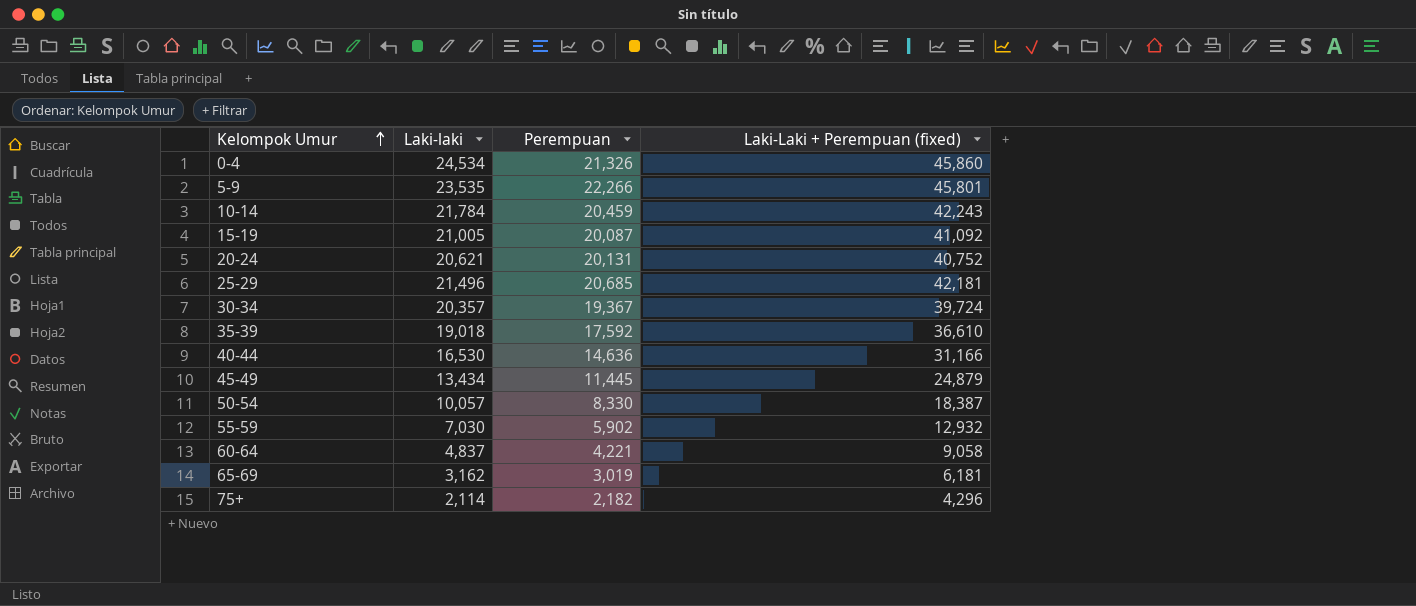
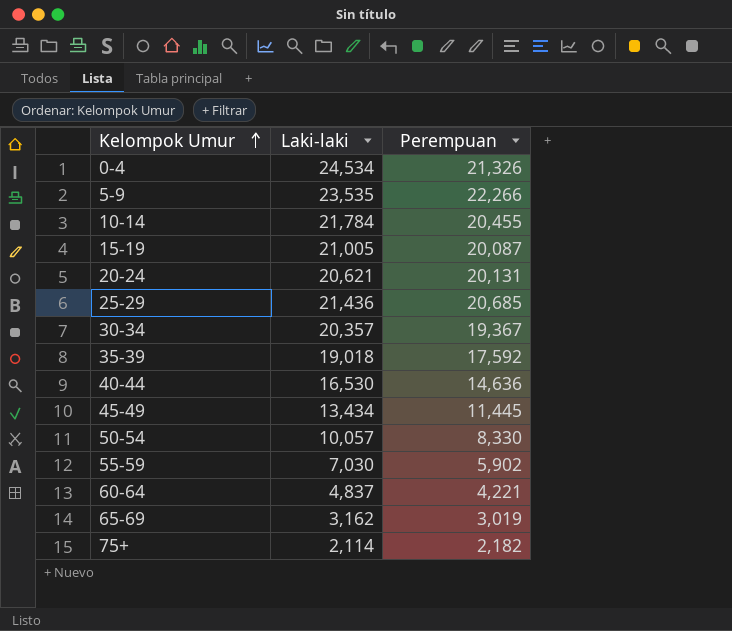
column Laki-Laki + Perempuan (fixed) | formula: [Laki-laki] + [Perempuan] -> none
10-14 | Perempuan: 20,459 -> 20,455
25-29 | Laki-laki: 21,496 -> 21,436

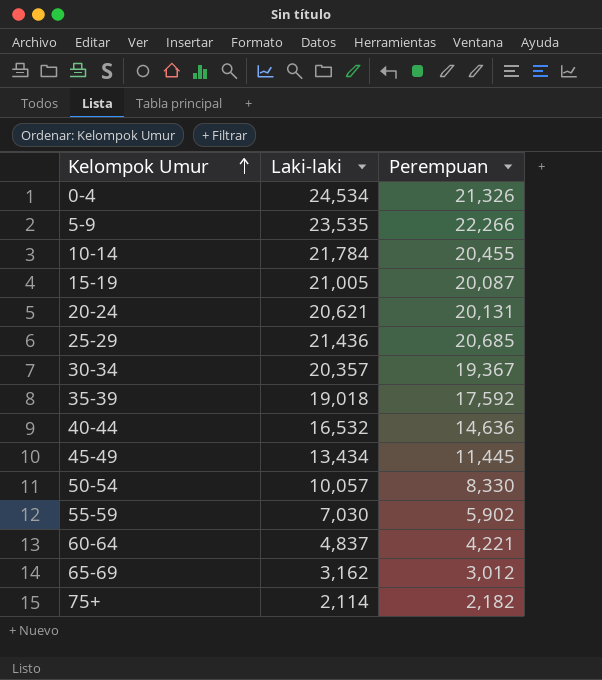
40-44 | Laki-laki: 16,530 -> 16,532
65-69 | Perempuan: 3,019 -> 3,012

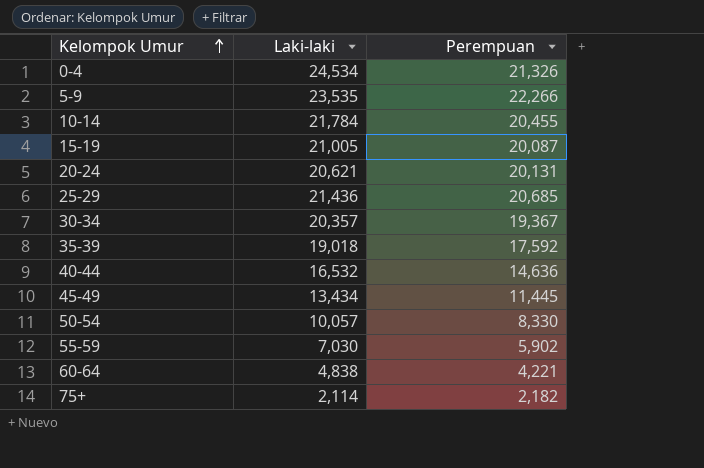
row 65-69: 3,162 | 3,012 -> none
60-64 | Laki-laki: 4,837 -> 4,838

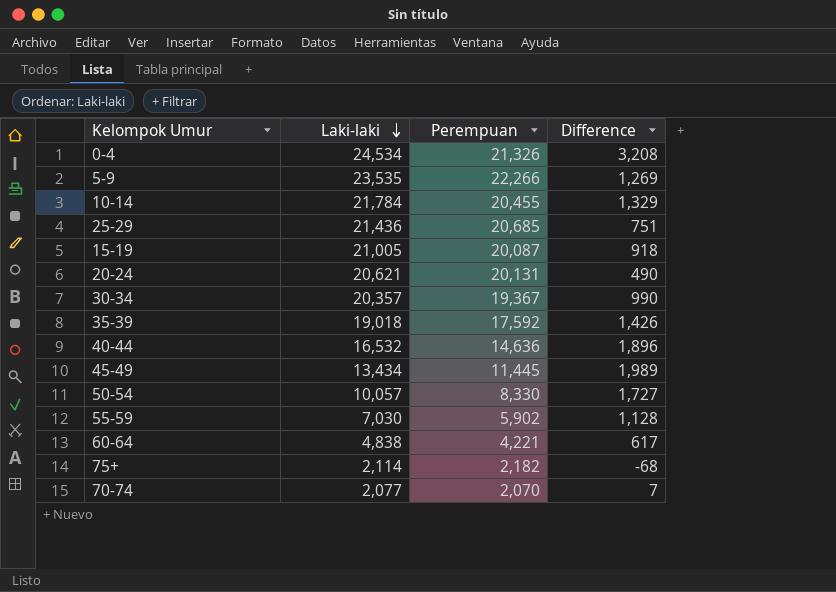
row order: Kelompok Umur ascending -> Laki-laki descending
column Difference | formula: none -> [Laki-laki] - [Perempuan]
row 70-74: none -> 2,077 | 2,070 | 7

